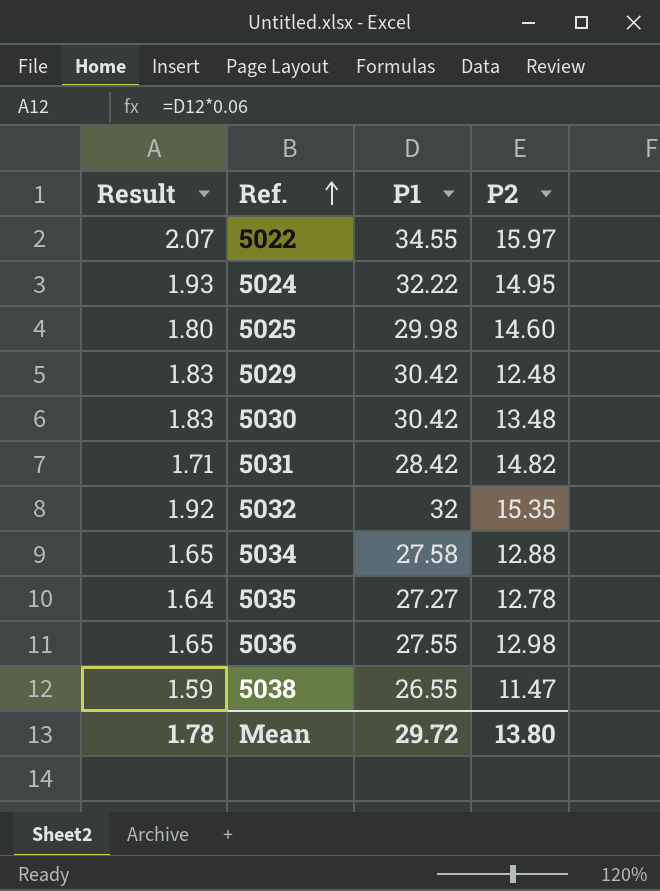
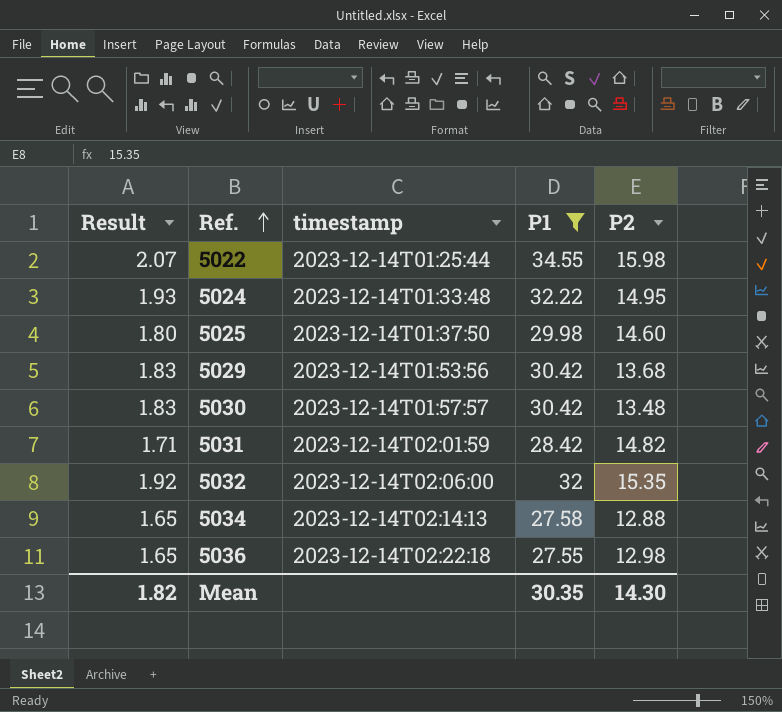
filter: none -> P1 >= 27.55
column timestamp | position: none -> 3
5022 | P2: 15.97 -> 15.98
5029 | P2: 12.48 -> 13.68
Mean | Result: 1.78 -> 1.82
Mean | P1: 29.72 -> 30.35
Mean | P2: 13.80 -> 14.30

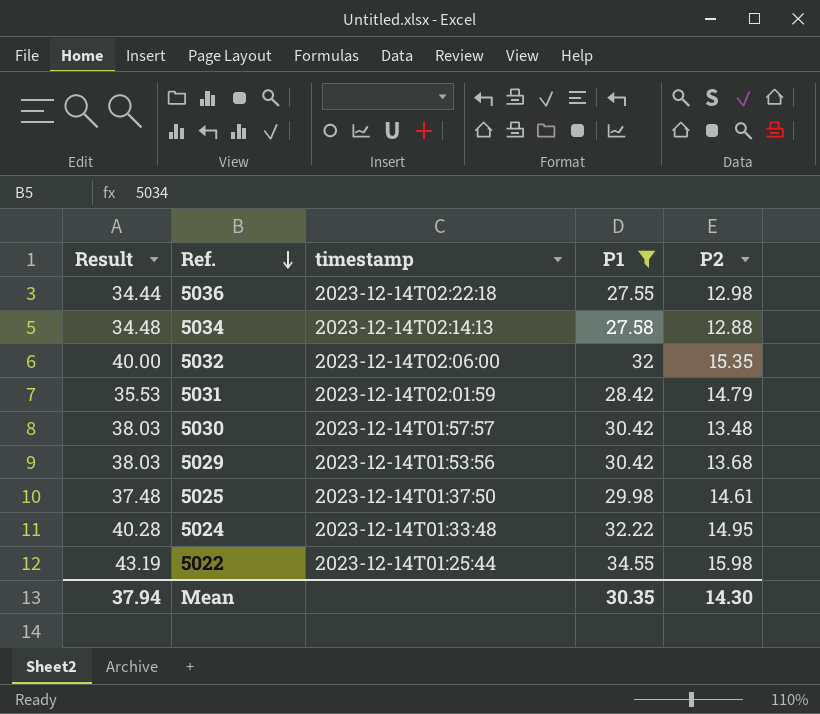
row order: Ref. ascending -> Ref. descending
column Result | formula: [P1] * 0.06 -> [P1] * 1.25
5031 | P2: 14.82 -> 14.79
5025 | P2: 14.60 -> 14.61
Mean | Result: 1.82 -> 37.94

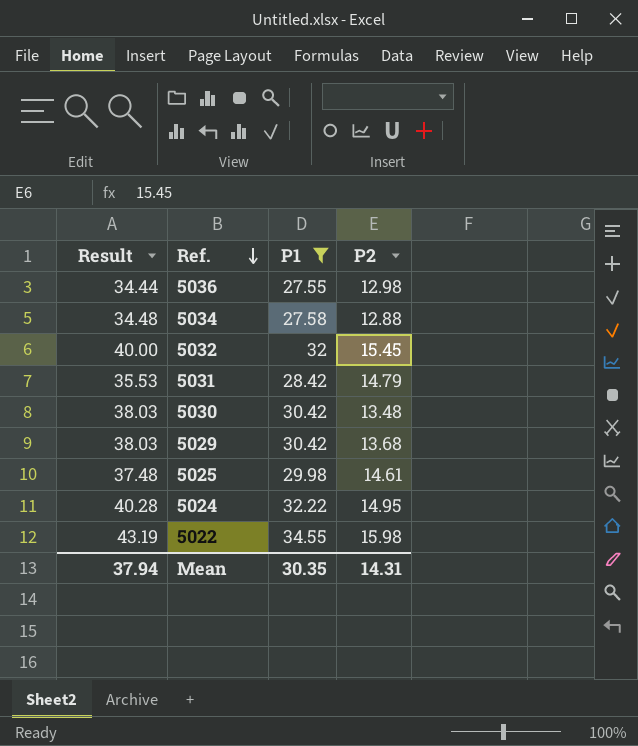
column timestamp | position: 3 -> none
5032 | P2: 15.35 -> 15.45
Mean | P2: 14.30 -> 14.31

